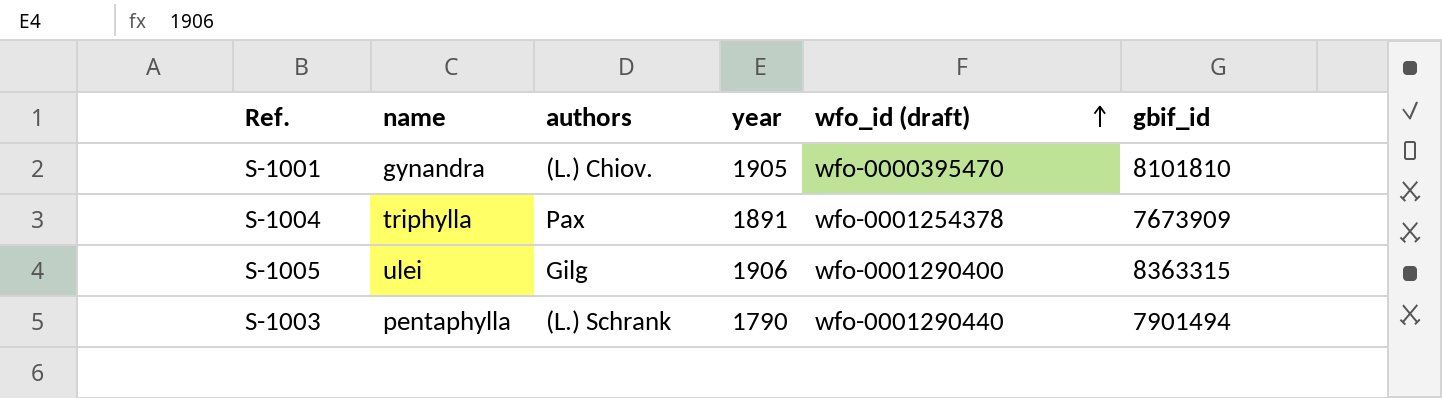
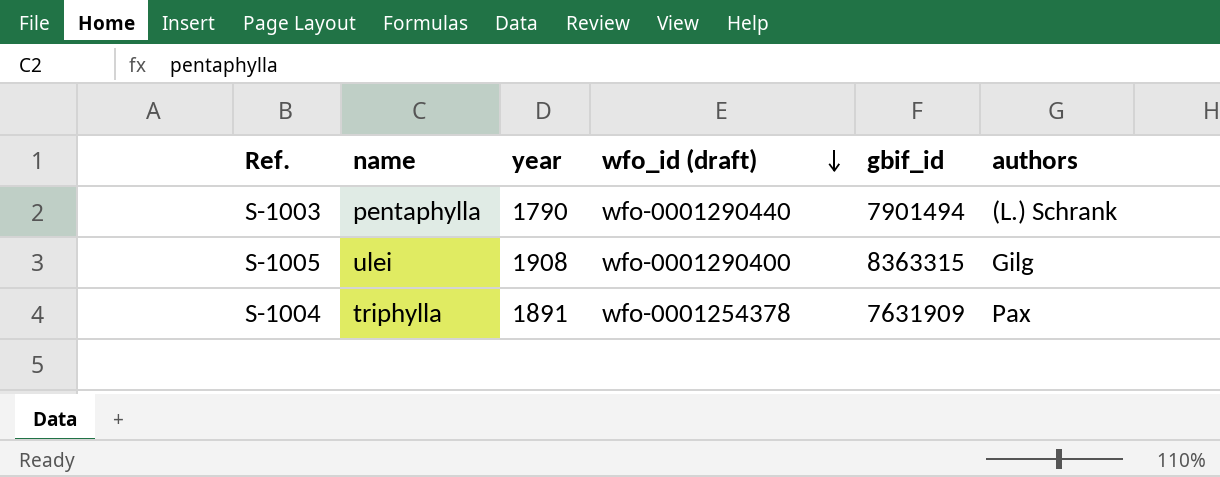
row order: wfo_id (draft) ascending -> wfo_id (draft) descending
column authors | position: 3 -> 6
row S-1001: gynandra | (L.) Chiov. | 1905 | wfo-0000395470 | 8101810 -> none
S-1005 | year: 1906 -> 1908
S-1004 | gbif_id: 7673909 -> 7631909

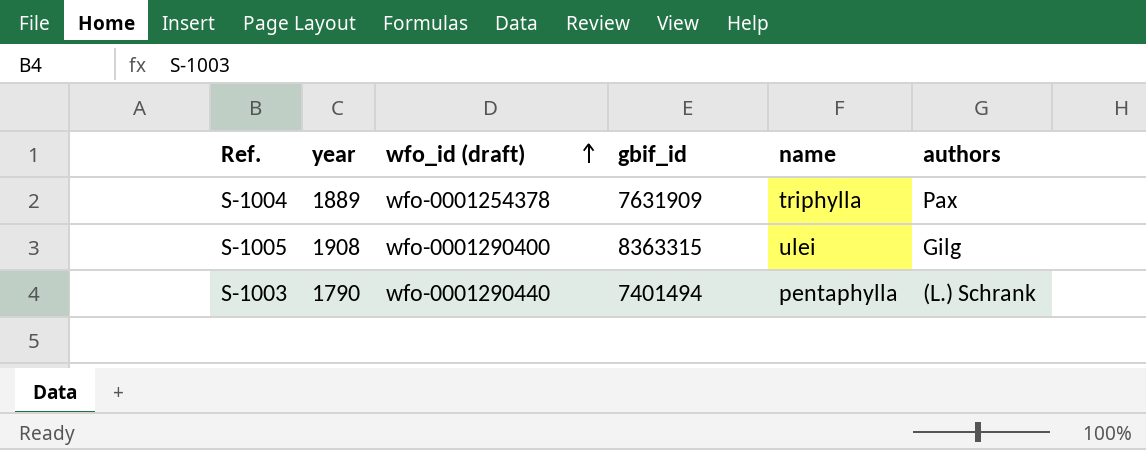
row order: wfo_id (draft) descending -> wfo_id (draft) ascending
column name | position: 2 -> 5
S-1004 | year: 1891 -> 1889
S-1003 | gbif_id: 7901494 -> 7401494

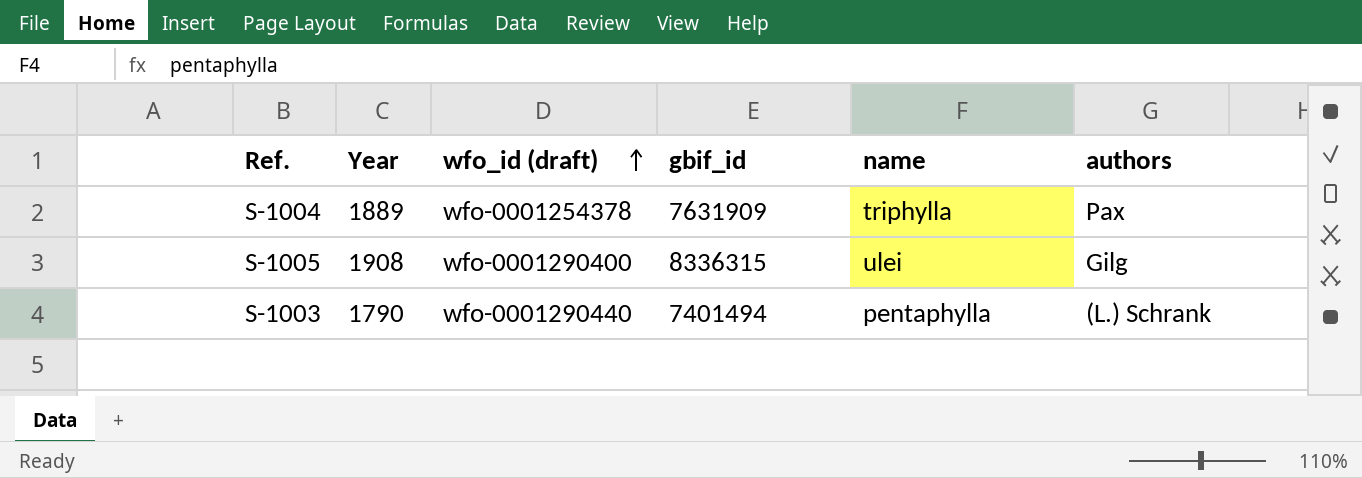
column name: year -> Year
S-1005 | gbif_id: 8363315 -> 8336315

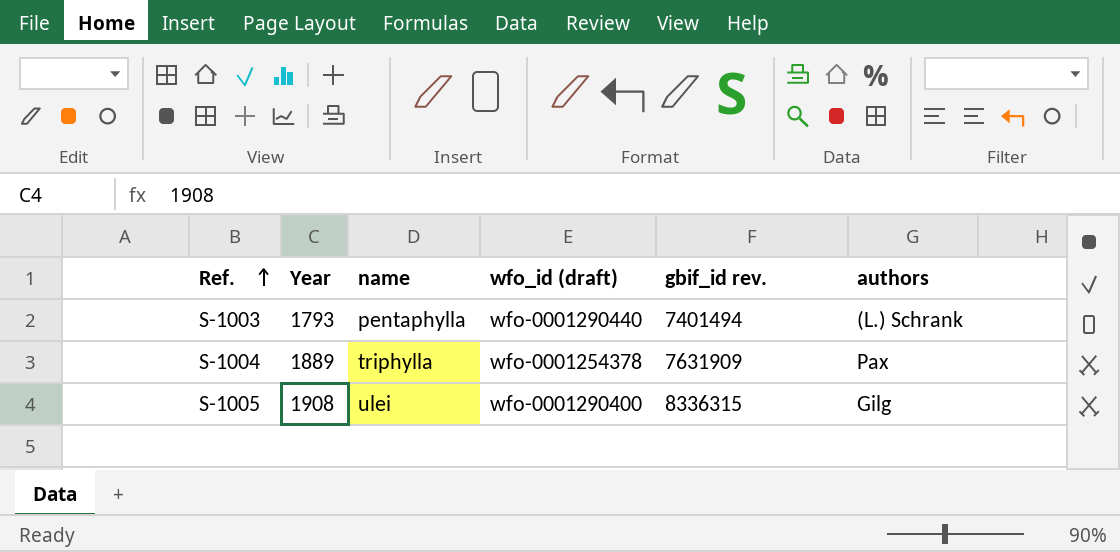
row order: wfo_id (draft) ascending -> Ref. ascending
column name | position: 5 -> 3
column name: gbif_id -> gbif_id rev.
S-1003 | Year: 1790 -> 1793

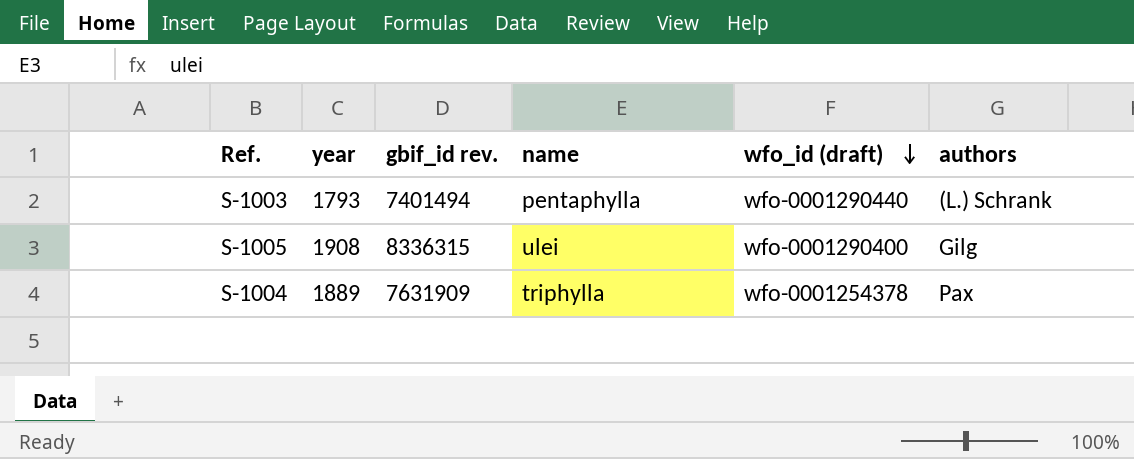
row order: Ref. ascending -> wfo_id (draft) descending
column name: Year -> year
column gbif_id rev. | position: 5 -> 3

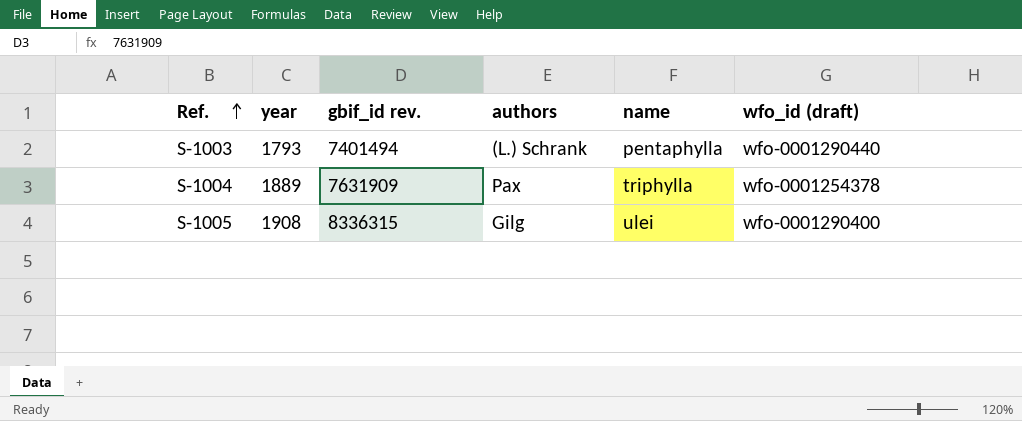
row order: wfo_id (draft) descending -> Ref. ascending
column authors | position: 6 -> 4

